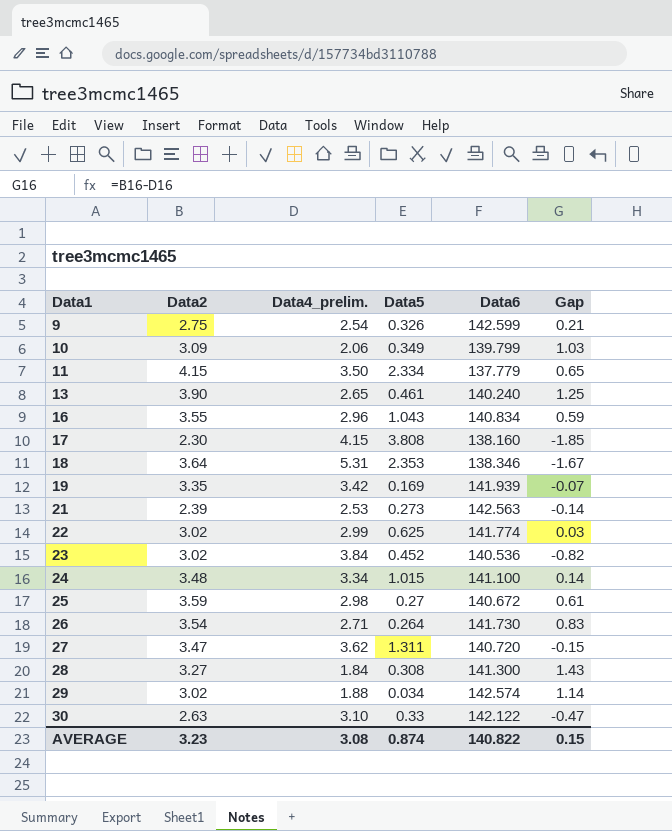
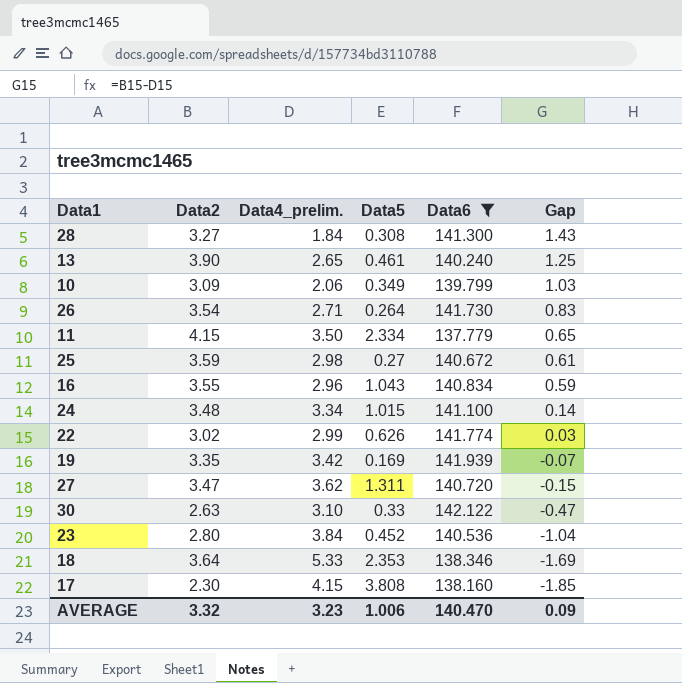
filter: none -> Data6 <= 142.122
row order: Data1 ascending -> Gap descending
22 | Data5: 0.625 -> 0.626
23 | Data2: 3.02 -> 2.80
23 | Gap: -0.82 -> -1.04
18 | Data4_prelim.: 5.31 -> 5.33
18 | Gap: -1.67 -> -1.69
AVERAGE | Data2: 3.23 -> 3.32
AVERAGE | Data4_prelim.: 3.08 -> 3.23
AVERAGE | Data5: 0.874 -> 1.006
AVERAGE | Data6: 140.822 -> 140.470
AVERAGE | Gap: 0.15 -> 0.09

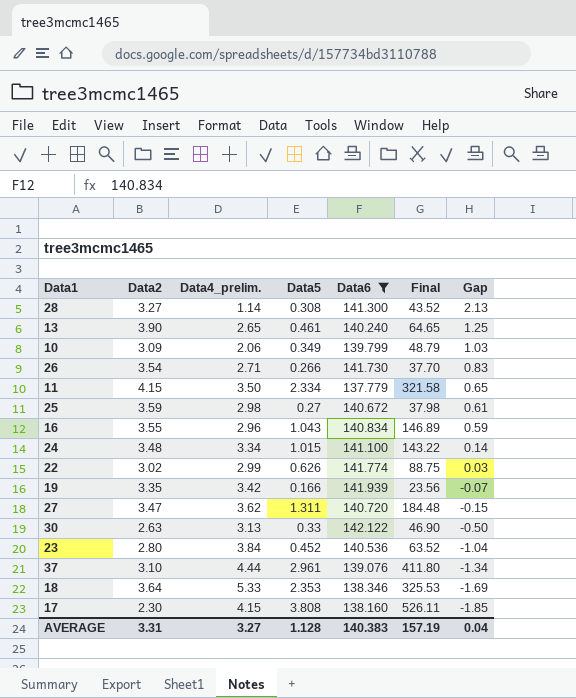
column Final | formula: none -> [Data5] * [Data6]
28 | Data4_prelim.: 1.84 -> 1.14
28 | Gap: 1.43 -> 2.13
26 | Data5: 0.264 -> 0.266
19 | Data5: 0.169 -> 0.166
30 | Data4_prelim.: 3.10 -> 3.13
30 | Gap: -0.47 -> -0.50
row 37: none -> 3.10 | 4.44 | 2.961 | 139.076 | 411.80 | -1.34
AVERAGE | Data2: 3.32 -> 3.31
AVERAGE | Data4_prelim.: 3.23 -> 3.27
AVERAGE | Data5: 1.006 -> 1.128
AVERAGE | Data6: 140.470 -> 140.383
AVERAGE | Gap: 0.09 -> 0.04

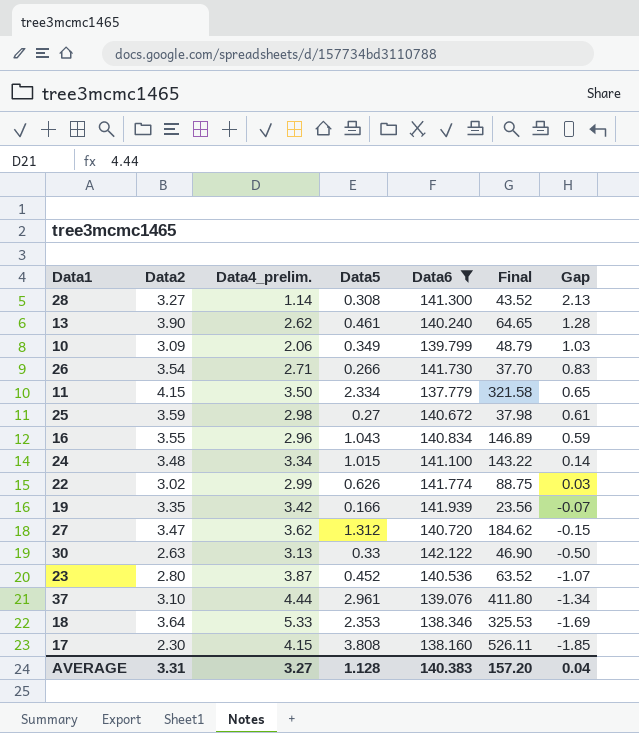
13 | Data4_prelim.: 2.65 -> 2.62
13 | Gap: 1.25 -> 1.28
27 | Data5: 1.311 -> 1.312
27 | Final: 184.48 -> 184.62
23 | Data4_prelim.: 3.84 -> 3.87
23 | Gap: -1.04 -> -1.07
AVERAGE | Final: 157.19 -> 157.20

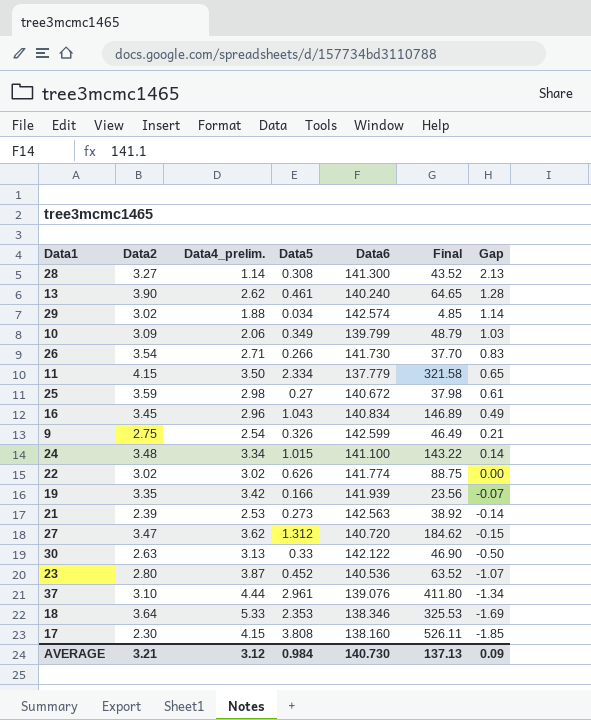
filter: Data6 <= 142.122 -> none
16 | Data2: 3.55 -> 3.45
16 | Gap: 0.59 -> 0.49
22 | Data4_prelim.: 2.99 -> 3.02
22 | Gap: 0.03 -> 0.00
AVERAGE | Data2: 3.31 -> 3.21
AVERAGE | Data4_prelim.: 3.27 -> 3.12
AVERAGE | Data5: 1.128 -> 0.984
AVERAGE | Data6: 140.383 -> 140.730
AVERAGE | Final: 157.20 -> 137.13
AVERAGE | Gap: 0.04 -> 0.09

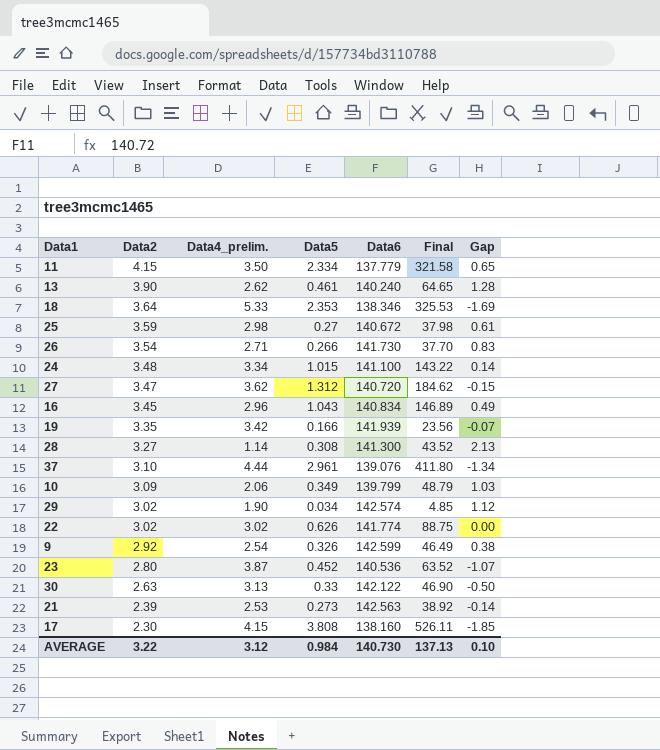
row order: Gap descending -> Data2 descending
29 | Data4_prelim.: 1.88 -> 1.90
29 | Gap: 1.14 -> 1.12
9 | Data2: 2.75 -> 2.92
9 | Gap: 0.21 -> 0.38
AVERAGE | Data2: 3.21 -> 3.22
AVERAGE | Gap: 0.09 -> 0.10

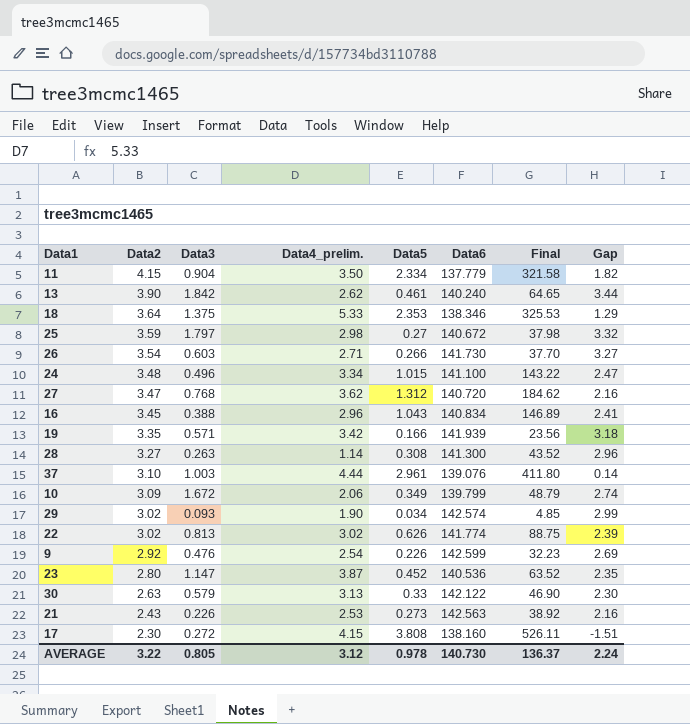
column Data3 | position: none -> 3
column Gap | formula: [Data2] - [Data4_prelim.] -> [Data2] - [Data5]
9 | Data5: 0.326 -> 0.226
9 | Final: 46.49 -> 32.23
21 | Data2: 2.39 -> 2.43
AVERAGE | Data5: 0.984 -> 0.978
AVERAGE | Final: 137.13 -> 136.37
AVERAGE | Gap: 0.10 -> 2.24

